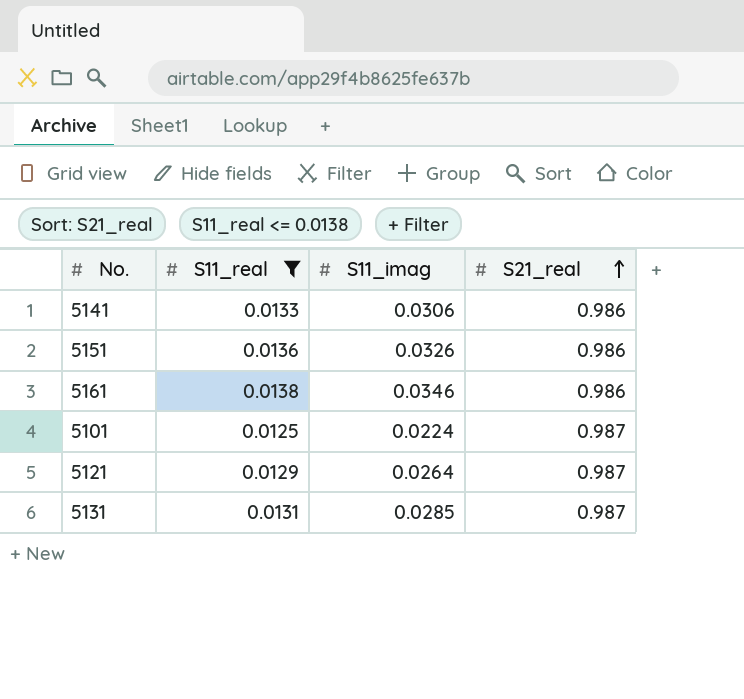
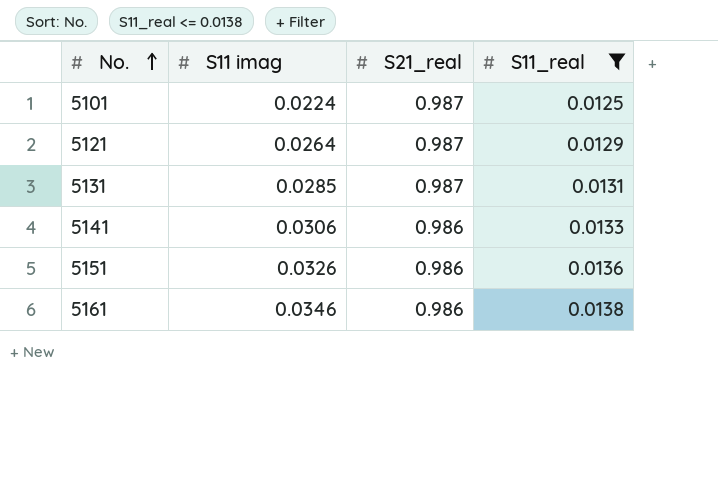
row order: S21_real ascending -> No. ascending
column name: S11_imag -> S11 imag
column S11_real | position: 2 -> 4

